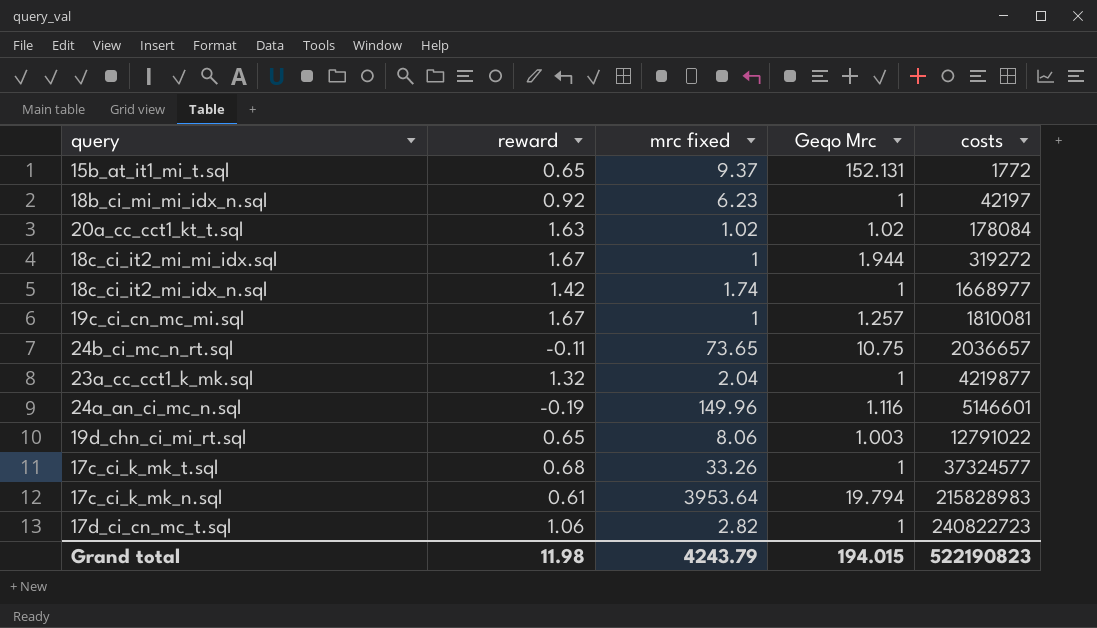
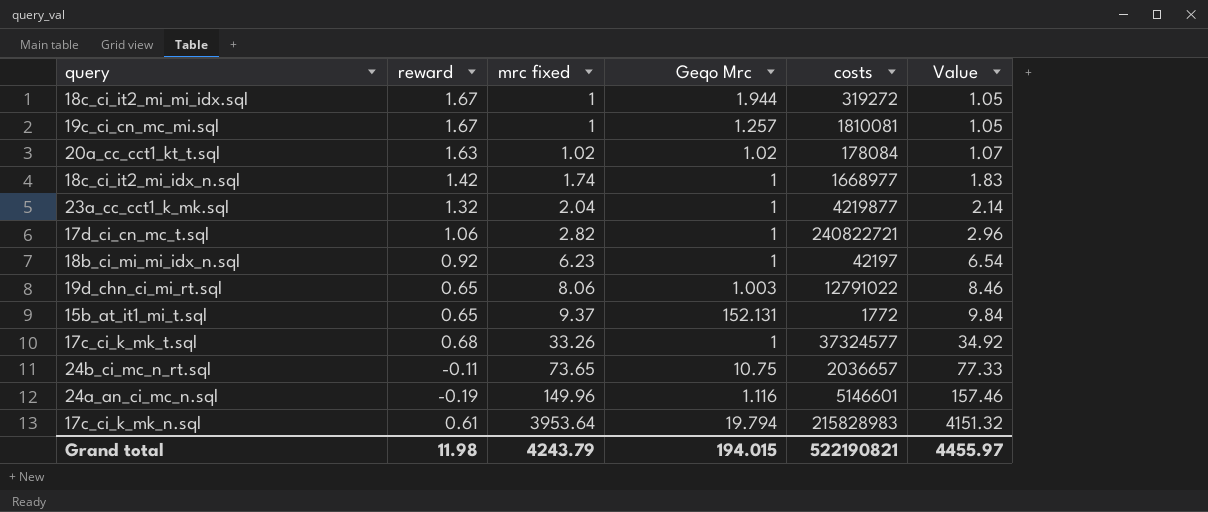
row order: costs ascending -> mrc fixed ascending
column Value | formula: none -> [mrc fixed] * 1.05
17d_ci_cn_mc_t.sql | costs: 240822723 -> 240822721
Grand total | costs: 522190823 -> 522190821

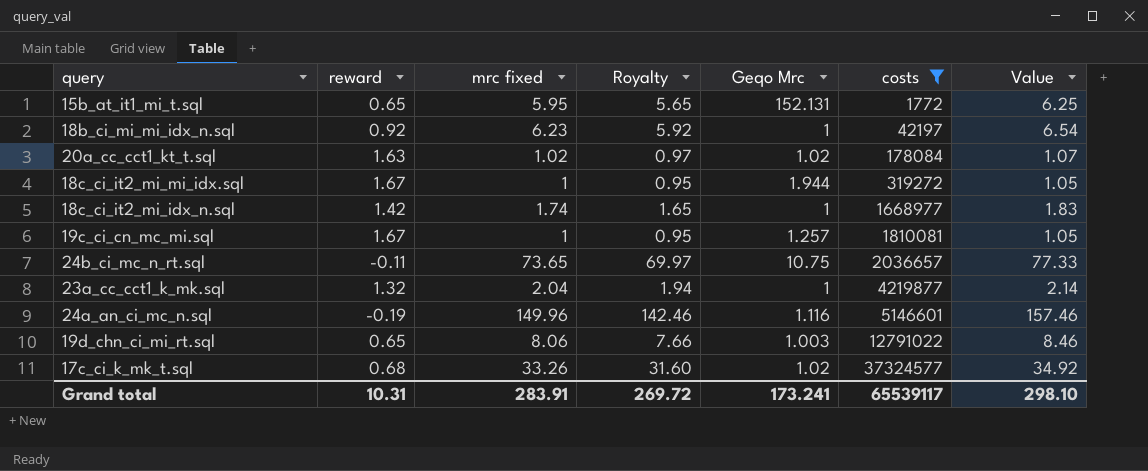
filter: none -> costs <= 37324577
row order: mrc fixed ascending -> costs ascending
column Royalty | formula: none -> [mrc fixed] * 0.95
15b_at_it1_mi_t.sql | mrc fixed: 9.37 -> 5.95
15b_at_it1_mi_t.sql | Value: 9.84 -> 6.25
17c_ci_k_mk_t.sql | Geqo Mrc: 1 -> 1.02
Grand total | reward: 11.98 -> 10.31
Grand total | mrc fixed: 4243.79 -> 283.91
Grand total | Geqo Mrc: 194.015 -> 173.241
Grand total | costs: 522190821 -> 65539117
Grand total | Value: 4455.97 -> 298.10

